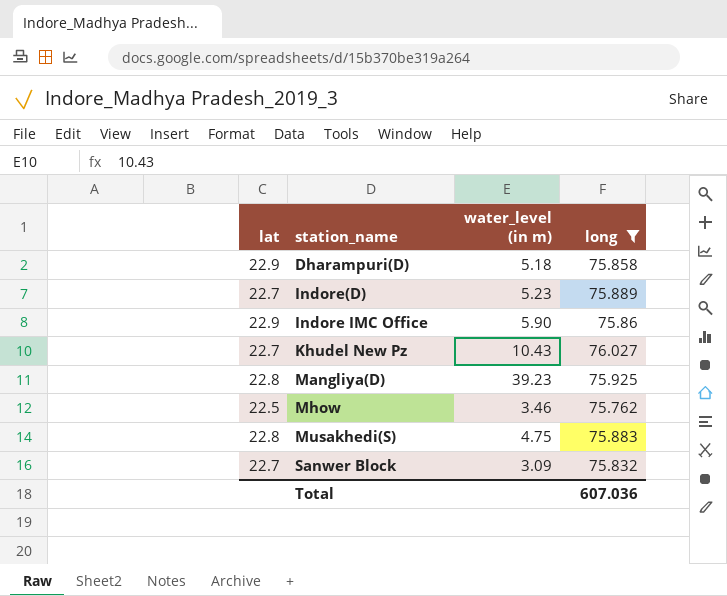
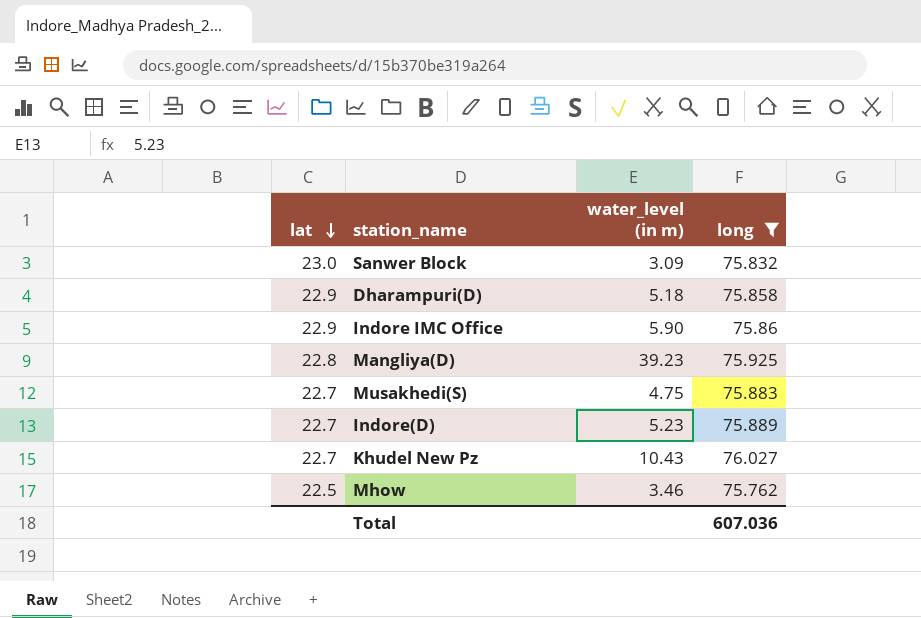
row order: none -> lat descending
Sanwer Block | lat: 22.7 -> 23.0
Musakhedi(S) | lat: 22.8 -> 22.7

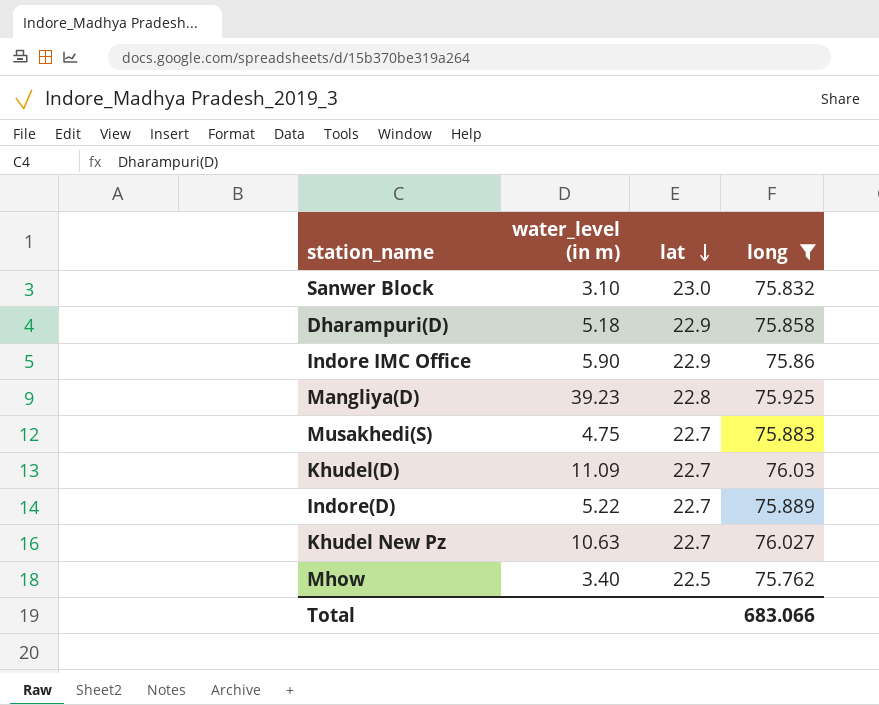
column lat | position: 1 -> 3
Sanwer Block | water_level (in m): 3.09 -> 3.10
row Khudel(D): none -> 11.09 | 22.7 | 76.03
Indore(D) | water_level (in m): 5.23 -> 5.22
Khudel New Pz | water_level (in m): 10.43 -> 10.63
Mhow | water_level (in m): 3.46 -> 3.40
Total | long: 607.036 -> 683.066

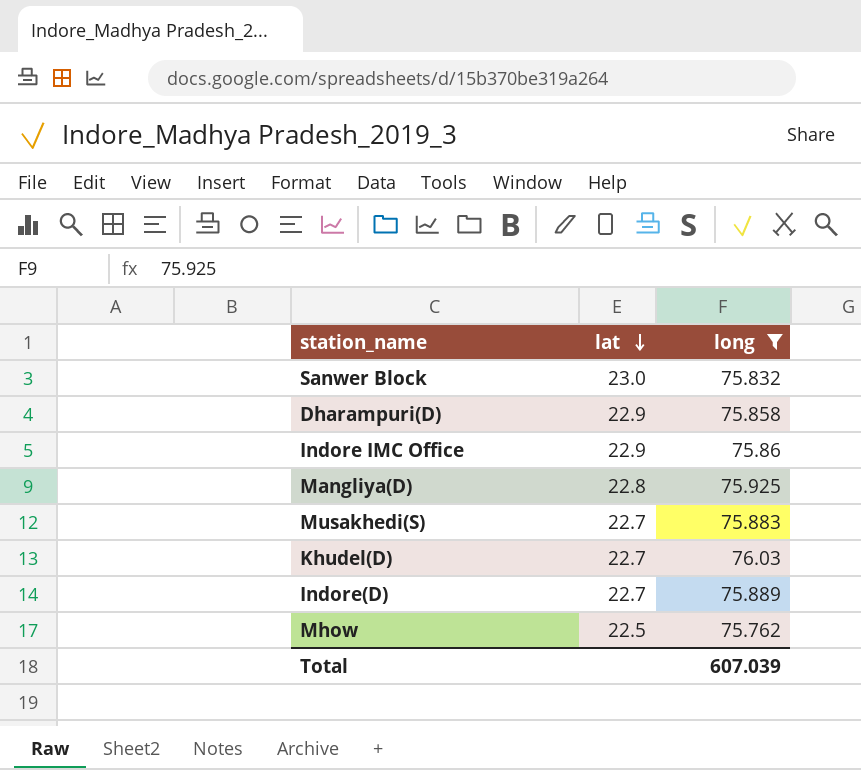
column water_level (in m) | position: 2 -> none
row Khudel New Pz: 10.63 | 22.7 | 76.027 -> none
Total | long: 683.066 -> 607.039

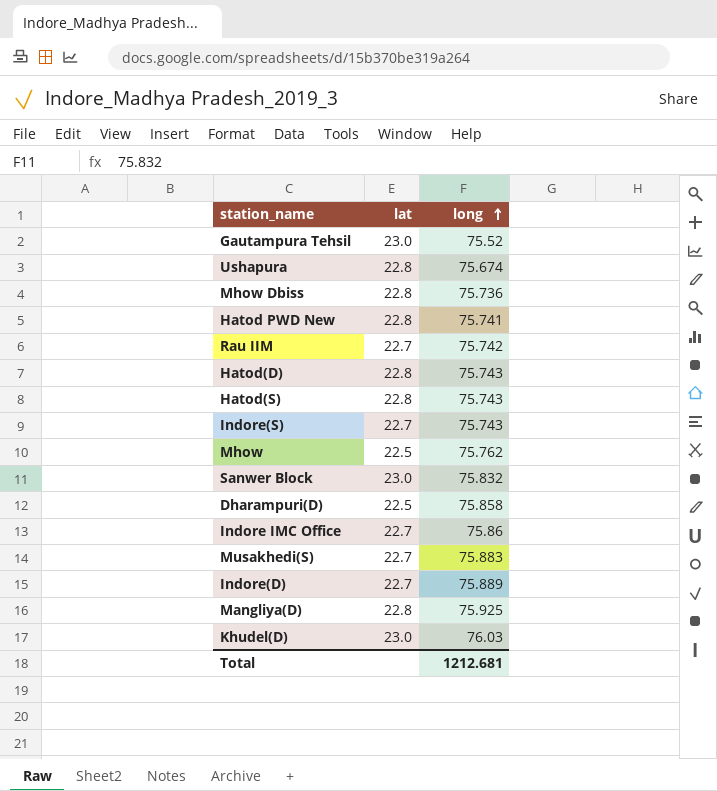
filter: long >= 75.762 -> none
row order: lat descending -> long ascending
Dharampuri(D) | lat: 22.9 -> 22.5
Indore IMC Office | lat: 22.9 -> 22.7
Khudel(D) | lat: 22.7 -> 23.0
Total | long: 607.039 -> 1212.681

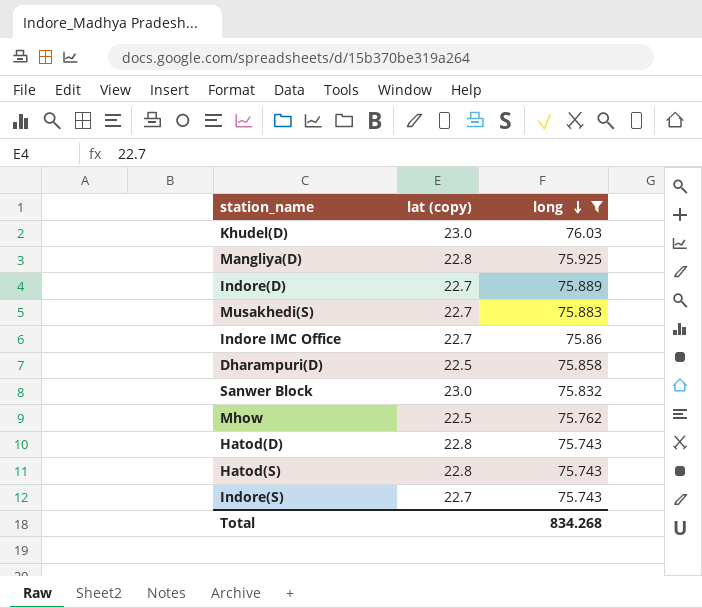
filter: none -> long >= 75.743
row order: long ascending -> long descending
column name: lat -> lat (copy)
Total | long: 1212.681 -> 834.268

